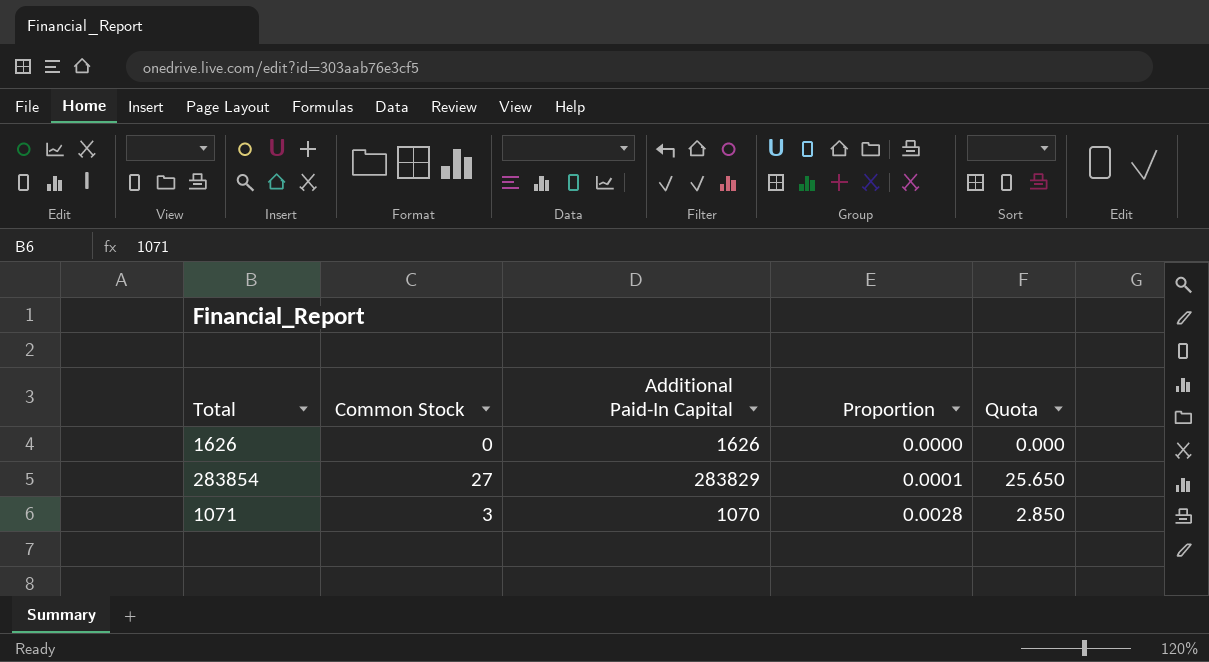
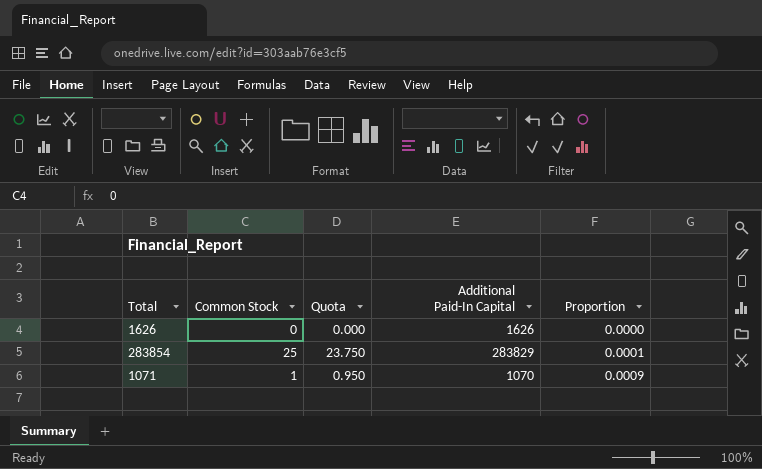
column Quota | position: 5 -> 3
283854 | Common Stock: 27 -> 25
283854 | Quota: 25.650 -> 23.750
1071 | Common Stock: 3 -> 1
1071 | Quota: 2.850 -> 0.950
1071 | Proportion: 0.0028 -> 0.0009

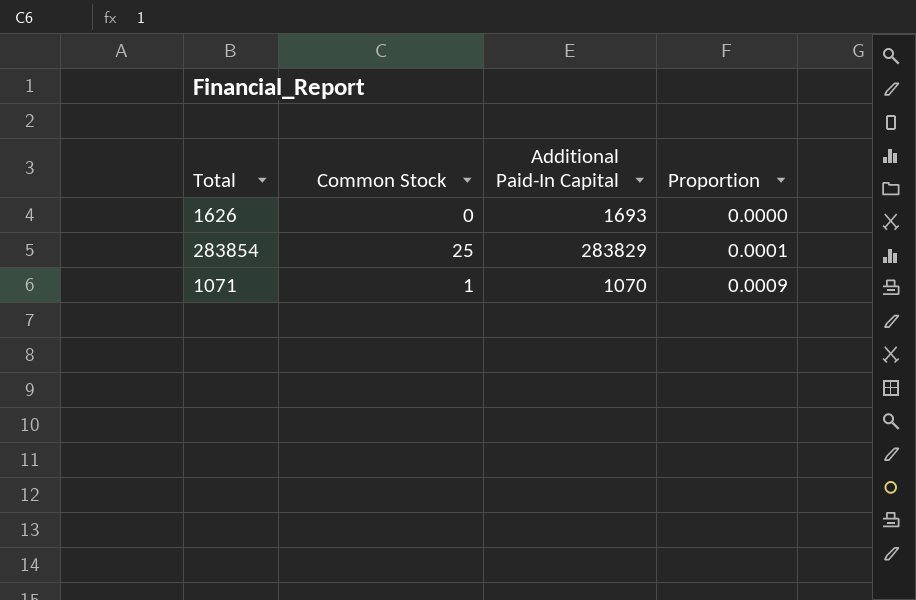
column Quota | formula: [Common Stock] * 0.95 -> none
1626 | Additional Paid-In Capital: 1626 -> 1693

